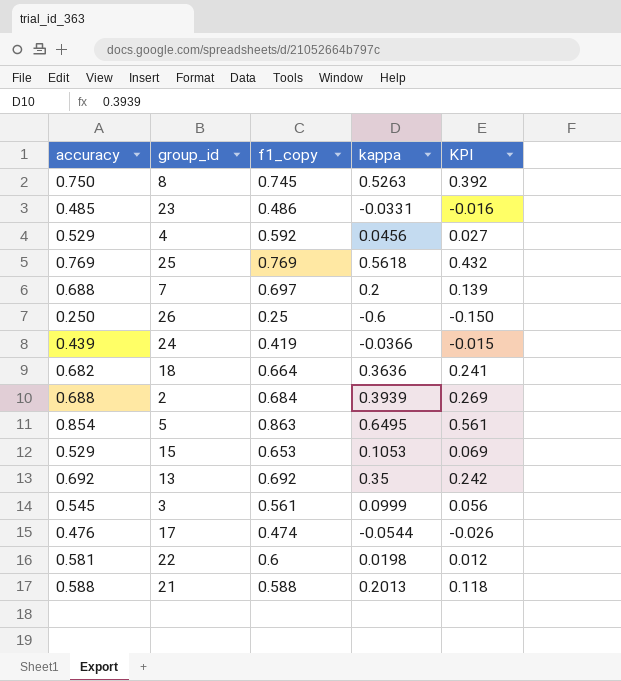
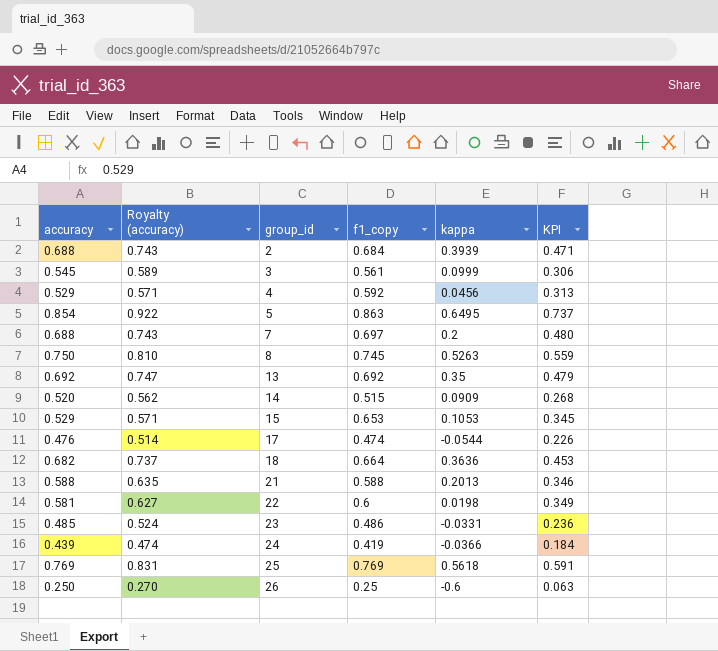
row order: none -> group_id ascending
column Royalty (accuracy) | formula: none -> [accuracy] * 1.08
column KPI | formula: [f1_copy] * [kappa] -> [accuracy] * [f1_copy]
row 14: none -> 0.520 | 0.562 | 0.515 | 0.0909 | 0.268

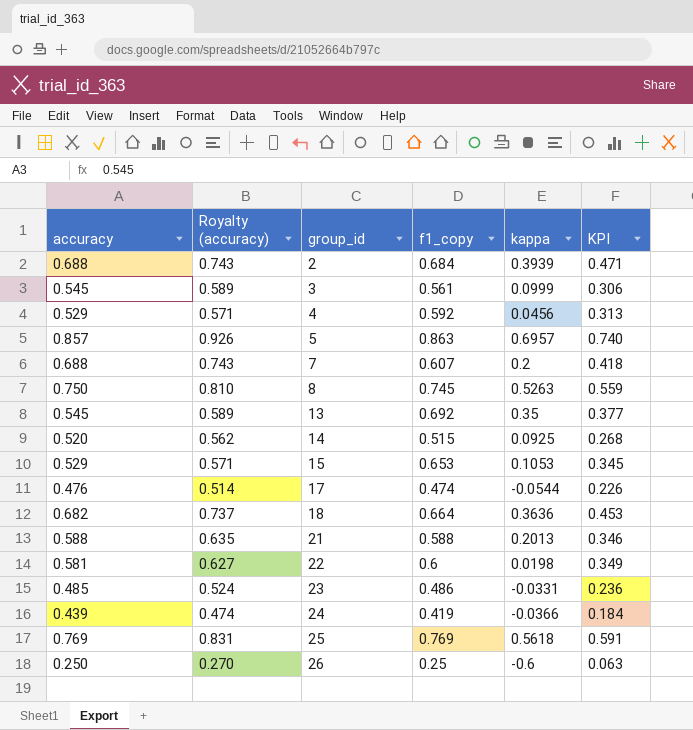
5 | accuracy: 0.854 -> 0.857
5 | Royalty (accuracy): 0.922 -> 0.926
5 | kappa: 0.6495 -> 0.6957
5 | KPI: 0.737 -> 0.740
7 | f1_copy: 0.697 -> 0.607
7 | KPI: 0.480 -> 0.418
13 | accuracy: 0.692 -> 0.545
13 | Royalty (accuracy): 0.747 -> 0.589
13 | KPI: 0.479 -> 0.377
14 | kappa: 0.0909 -> 0.0925

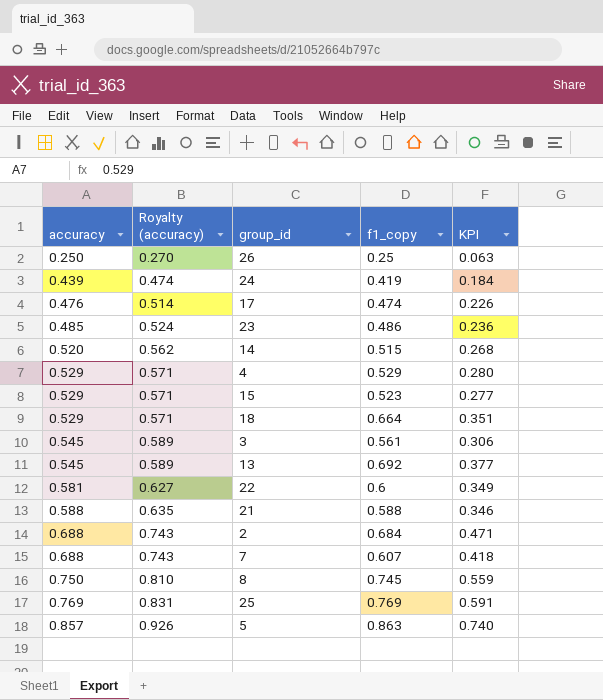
row order: group_id ascending -> accuracy ascending
column kappa | position: 5 -> none
4 | f1_copy: 0.592 -> 0.529
4 | KPI: 0.313 -> 0.280
15 | f1_copy: 0.653 -> 0.523
15 | KPI: 0.345 -> 0.277
18 | accuracy: 0.682 -> 0.529
18 | Royalty (accuracy): 0.737 -> 0.571
18 | KPI: 0.453 -> 0.351

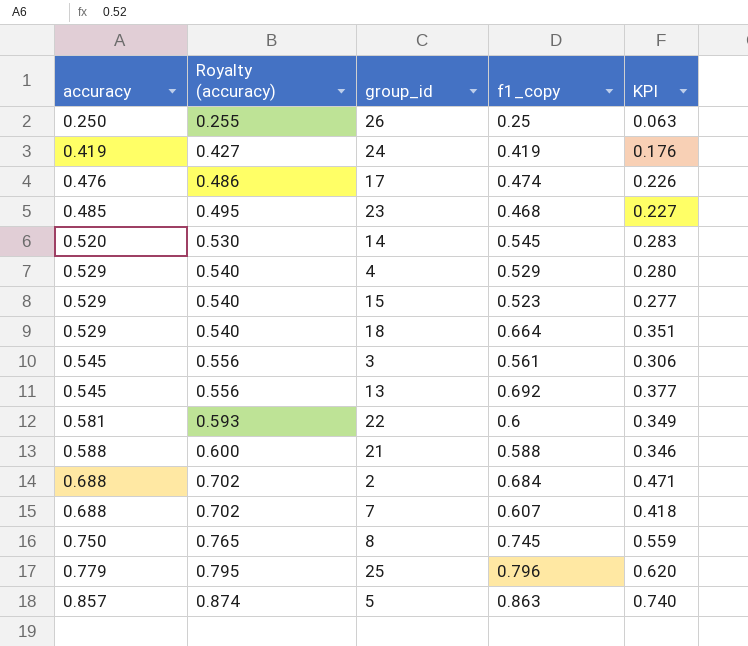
column Royalty (accuracy) | formula: [accuracy] * 1.08 -> [accuracy] * 1.02
24 | accuracy: 0.439 -> 0.419
24 | KPI: 0.184 -> 0.176
23 | f1_copy: 0.486 -> 0.468
23 | KPI: 0.236 -> 0.227
14 | f1_copy: 0.515 -> 0.545
14 | KPI: 0.268 -> 0.283
25 | accuracy: 0.769 -> 0.779
25 | f1_copy: 0.769 -> 0.796
25 | KPI: 0.591 -> 0.620

